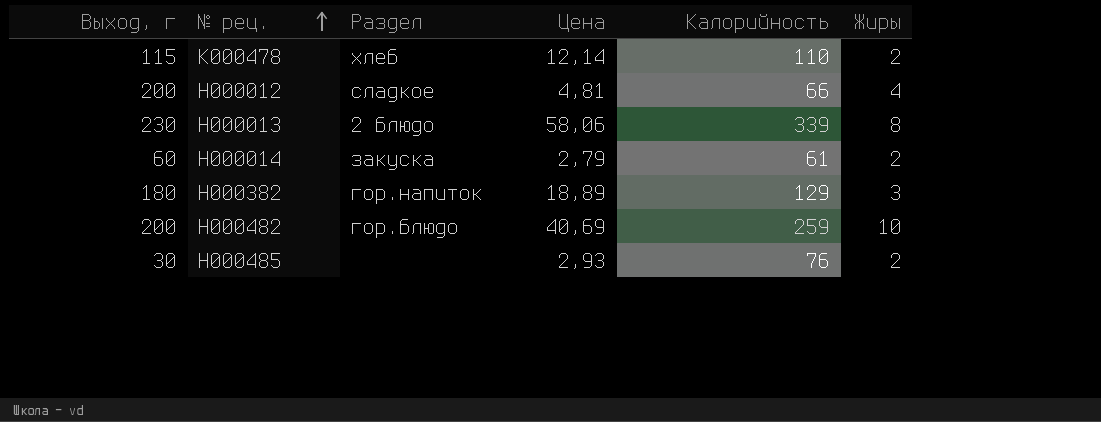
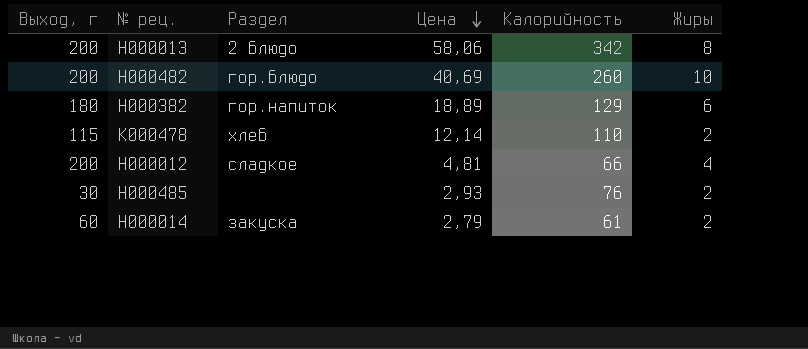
row order: № рец. ascending -> Цена descending
Н000013 | Выход, г: 230 -> 200
Н000013 | Калорийность: 339 -> 342
Н000482 | Калорийность: 259 -> 260
Н000382 | Жиры: 3 -> 6

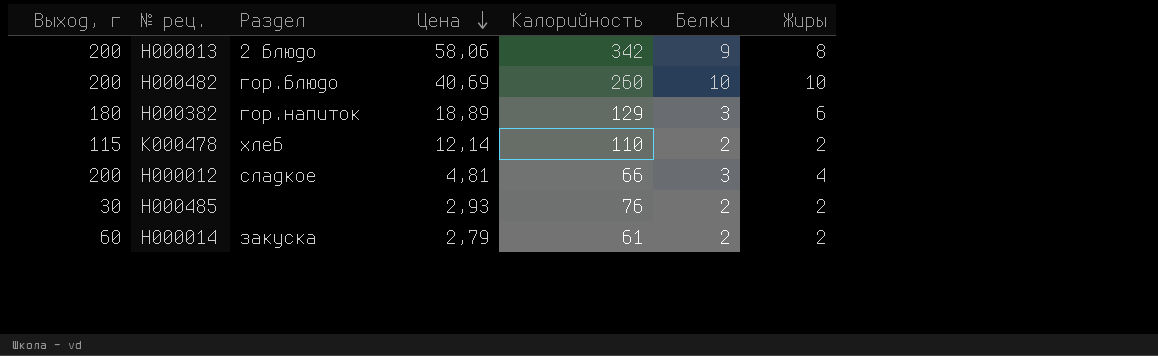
column Белки | position: none -> 6

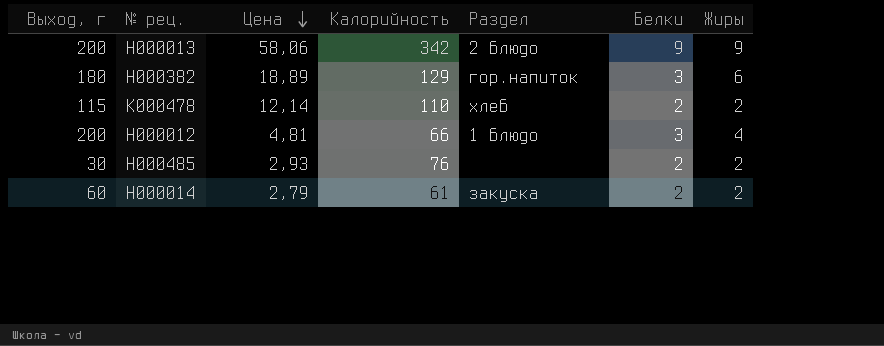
column Раздел | position: 3 -> 5
row Н000482: 200 | гор.блюдо | 40,69 | 260 | 10 | 10 -> none
Н000013 | Жиры: 8 -> 9
Н000012 | Раздел: сладкое -> 1 блюдо

